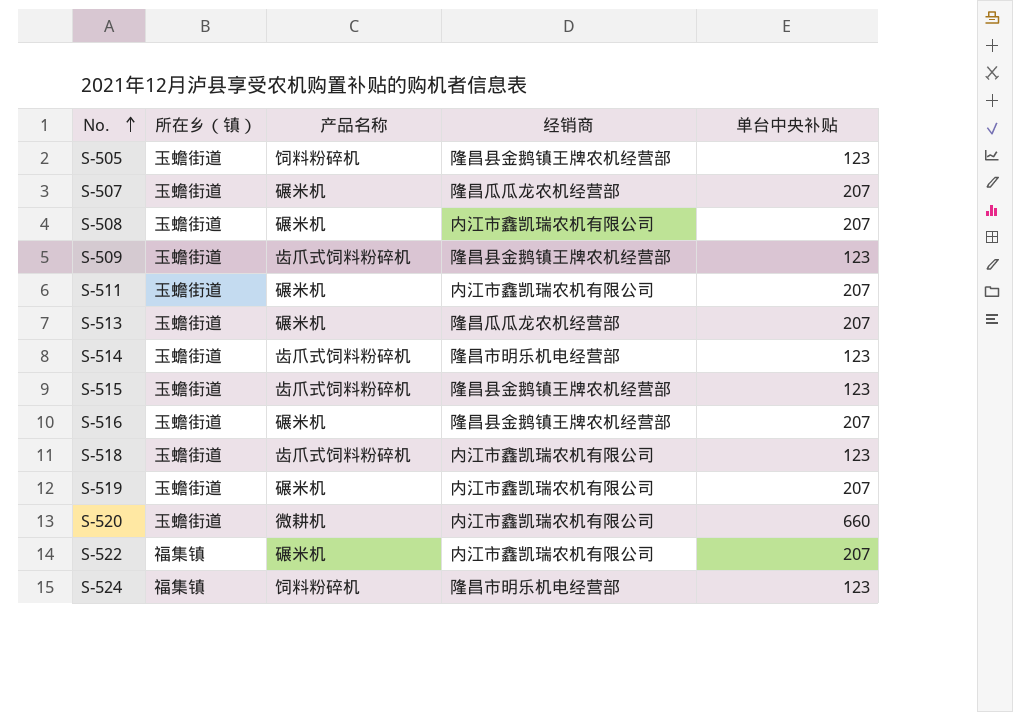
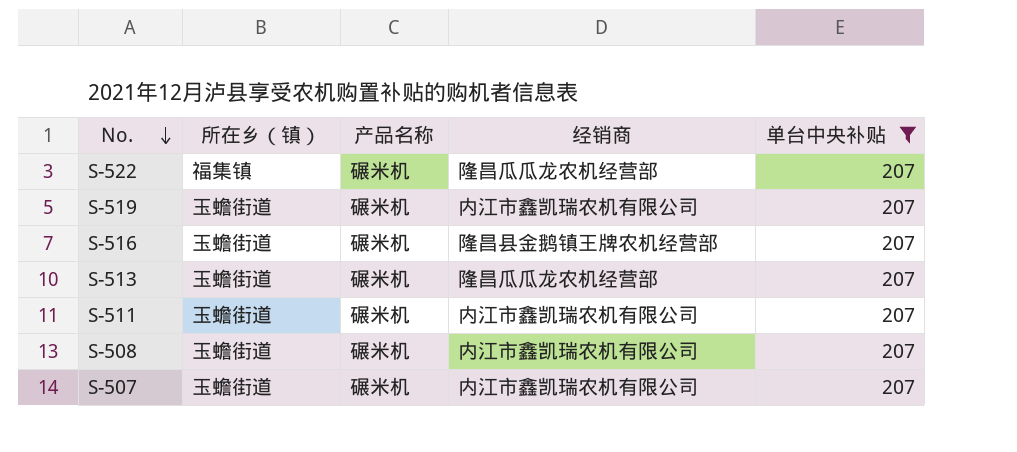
filter: none -> 单台中央补贴 = 207
row order: No. ascending -> No. descending
S-522 | 经销商: 内江市鑫凯瑞农机有限公司 -> 隆昌瓜瓜龙农机经营部
S-507 | 经销商: 隆昌瓜瓜龙农机经营部 -> 内江市鑫凯瑞农机有限公司

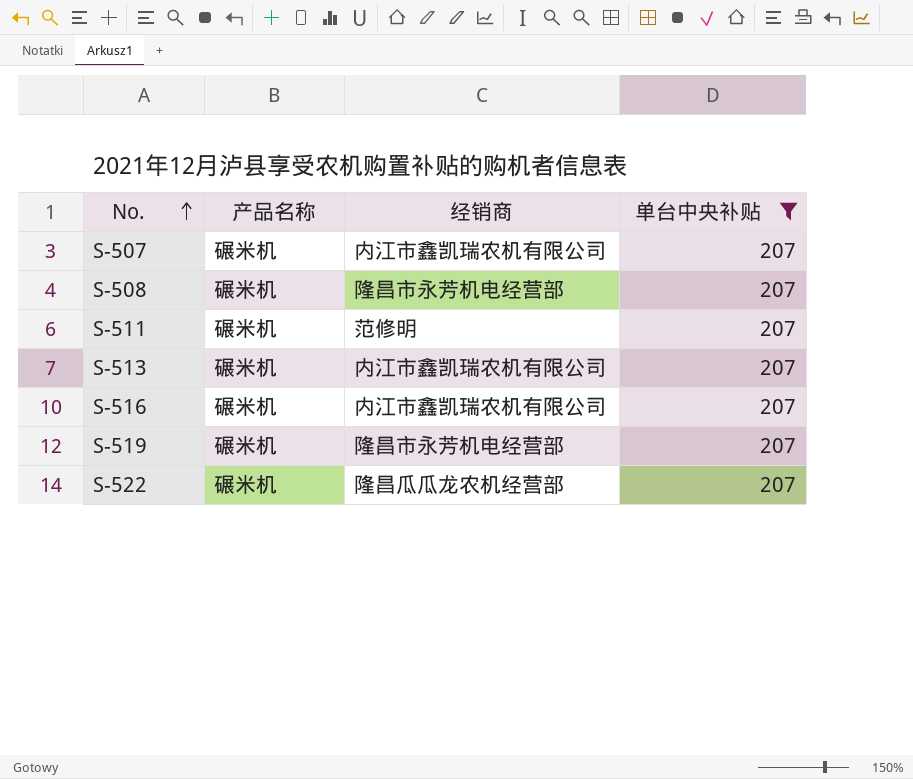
row order: No. descending -> No. ascending
column 所在乡（镇） | position: 2 -> none
S-508 | 经销商: 内江市鑫凯瑞农机有限公司 -> 隆昌市永芳机电经营部
S-511 | 经销商: 内江市鑫凯瑞农机有限公司 -> 范修明
S-513 | 经销商: 隆昌瓜瓜龙农机经营部 -> 内江市鑫凯瑞农机有限公司
S-516 | 经销商: 隆昌县金鹅镇王牌农机经营部 -> 内江市鑫凯瑞农机有限公司
S-519 | 经销商: 内江市鑫凯瑞农机有限公司 -> 隆昌市永芳机电经营部

